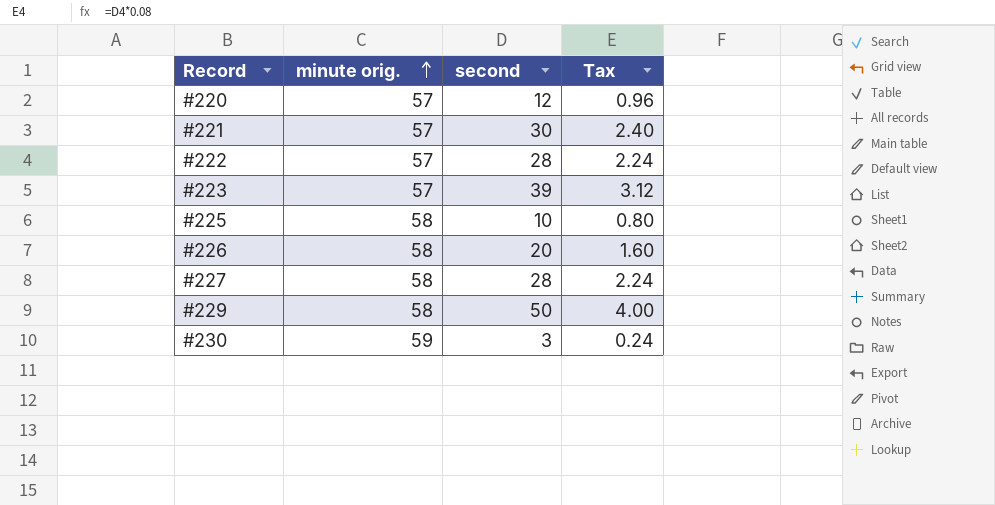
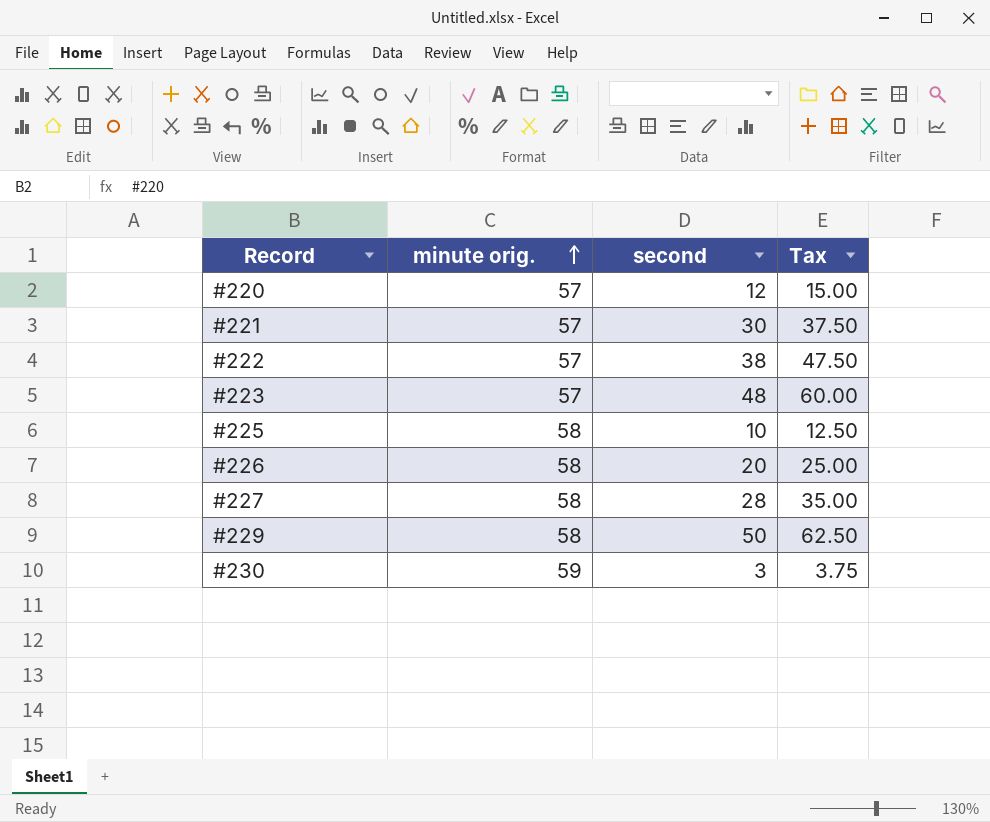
column Tax | formula: [second] * 0.08 -> [second] * 1.25
#222 | second: 28 -> 38
#223 | second: 39 -> 48

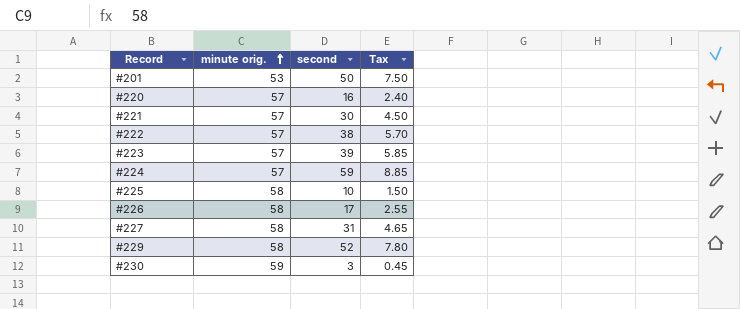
column Tax | formula: [second] * 1.25 -> [second] * 0.15
row #201: none -> 53 | 50 | 7.50
#220 | second: 12 -> 16
#223 | second: 48 -> 39
row #224: none -> 57 | 59 | 8.85
#226 | second: 20 -> 17
#227 | second: 28 -> 31
#229 | second: 50 -> 52

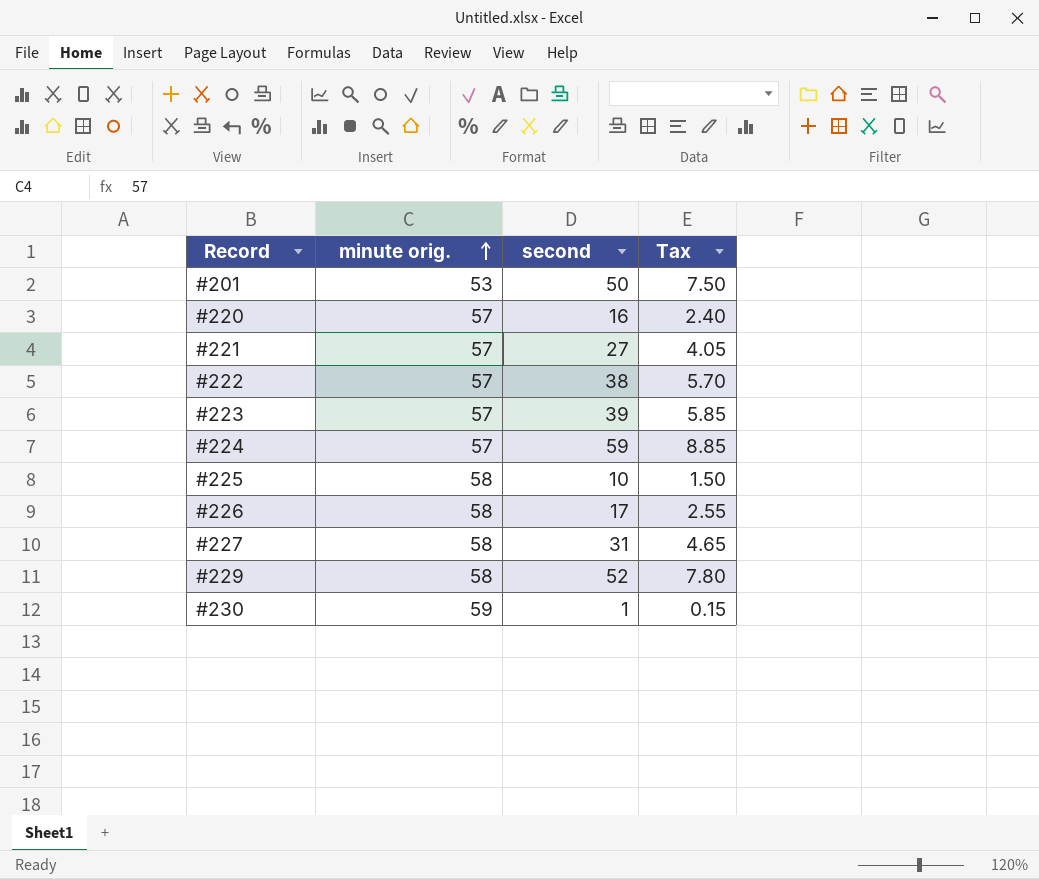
#221 | second: 30 -> 27
#221 | Tax: 4.50 -> 4.05
#230 | second: 3 -> 1
#230 | Tax: 0.45 -> 0.15

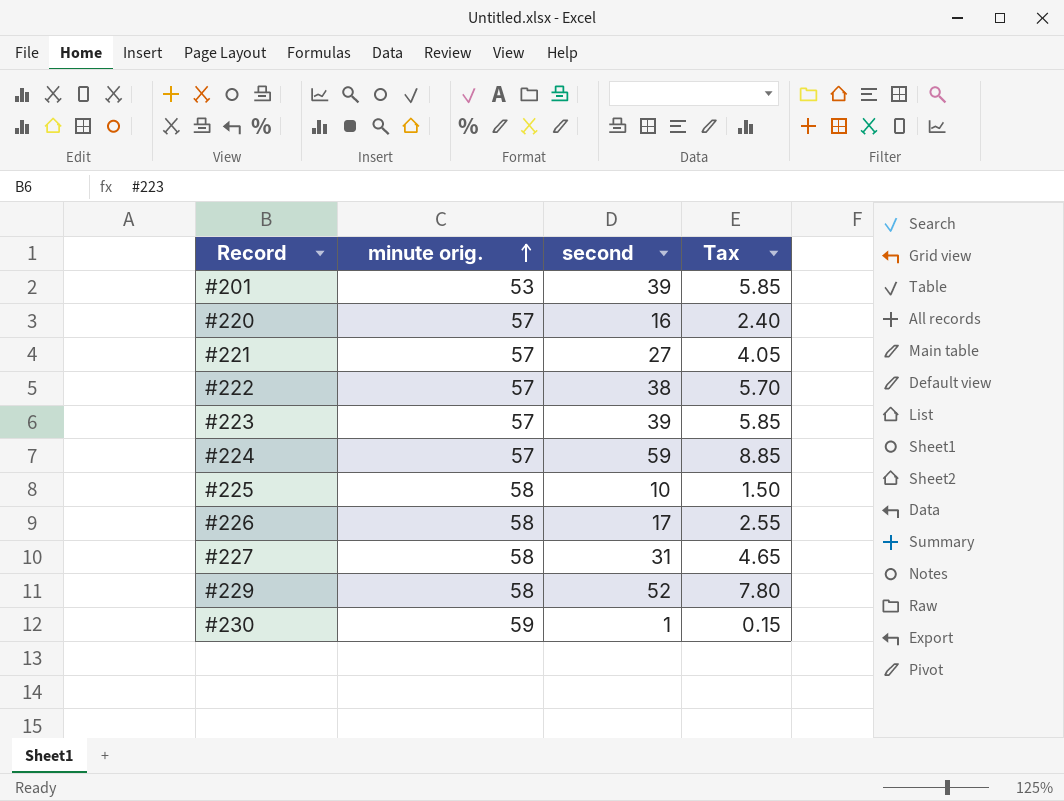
#201 | second: 50 -> 39
#201 | Tax: 7.50 -> 5.85

